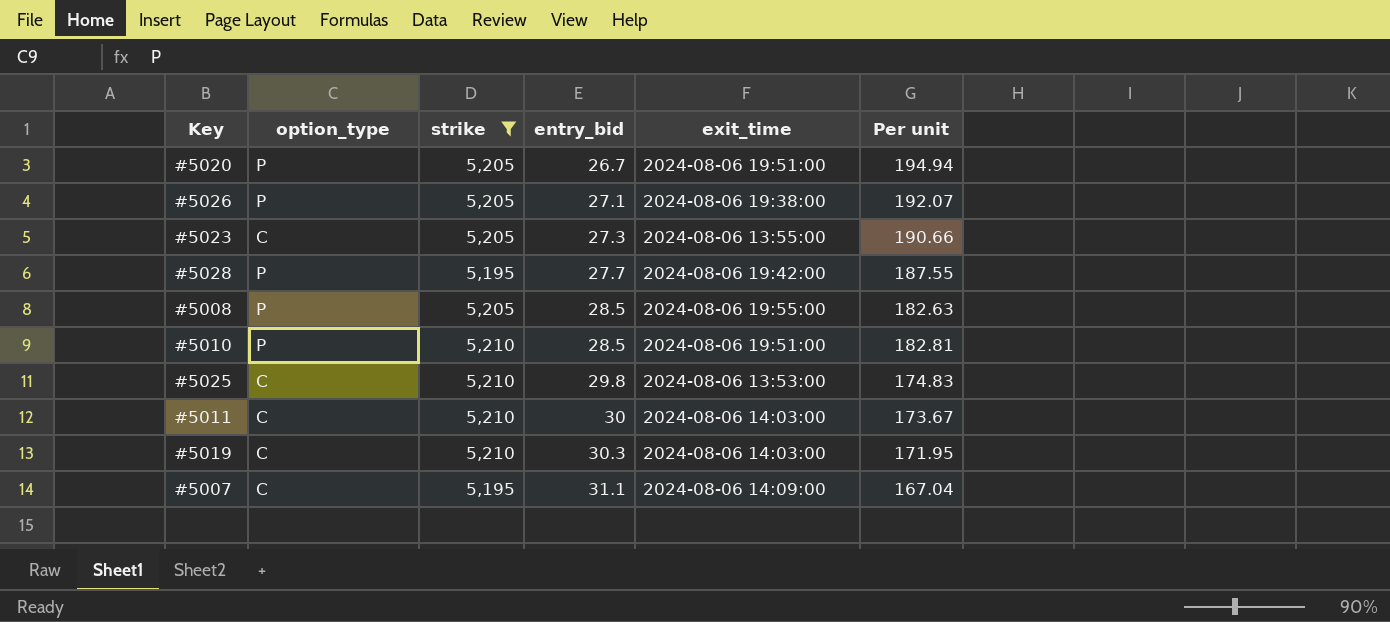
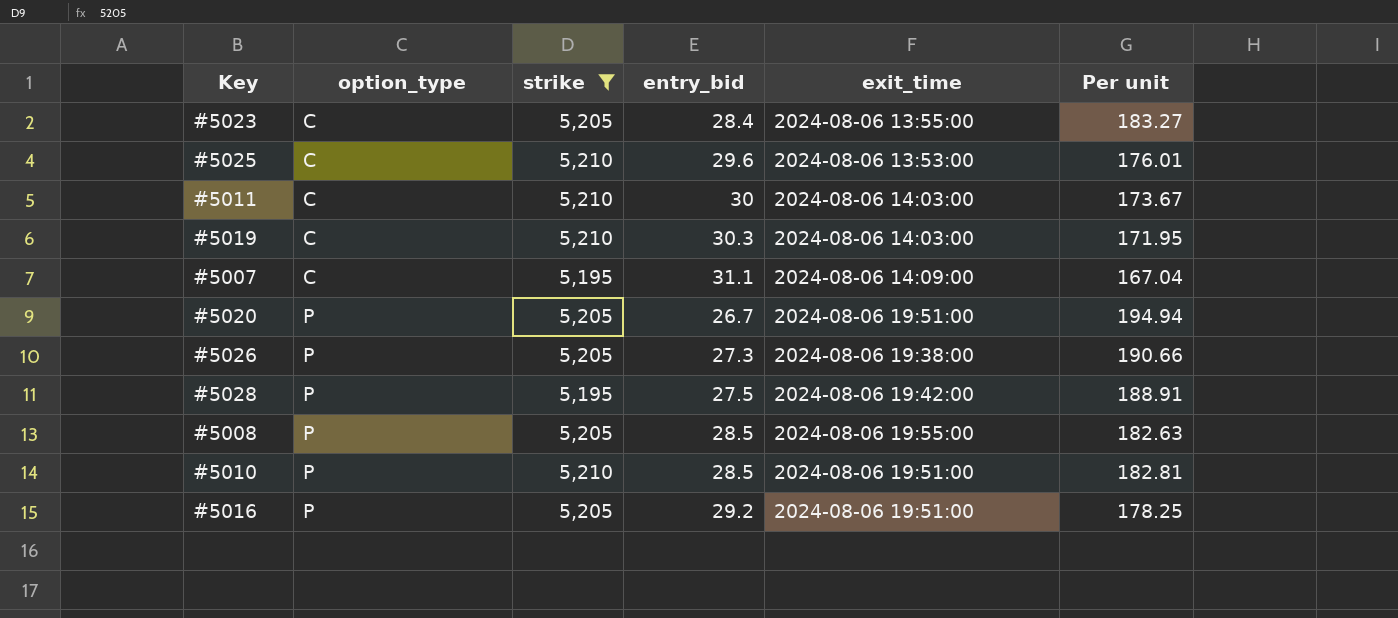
row order: entry_bid ascending -> option_type ascending
#5023 | entry_bid: 27.3 -> 28.4
#5023 | Per unit: 190.66 -> 183.27
#5025 | entry_bid: 29.8 -> 29.6
#5025 | Per unit: 174.83 -> 176.01
#5026 | entry_bid: 27.1 -> 27.3
#5026 | Per unit: 192.07 -> 190.66
#5028 | entry_bid: 27.7 -> 27.5
#5028 | Per unit: 187.55 -> 188.91
row #5016: none -> P | 5,205 | 29.2 | 2024-08-06 19:51:00 | 178.25

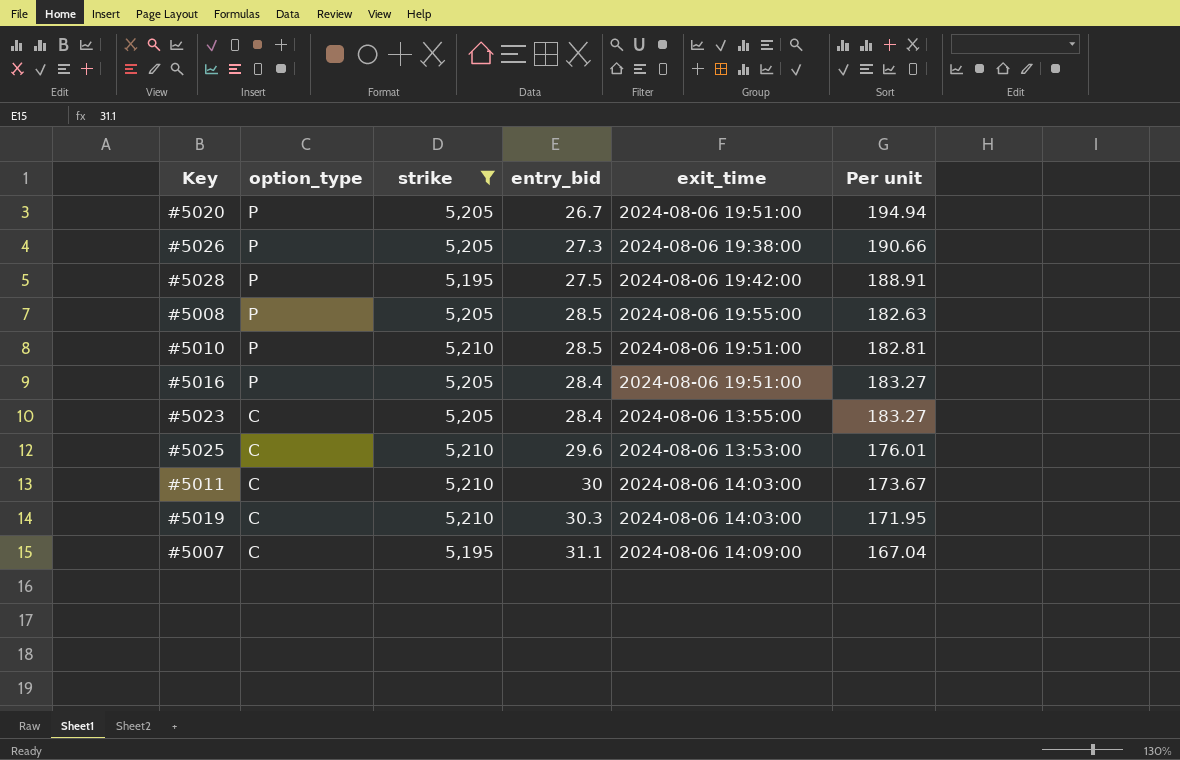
row order: option_type ascending -> option_type descending
#5016 | entry_bid: 29.2 -> 28.4
#5016 | Per unit: 178.25 -> 183.27

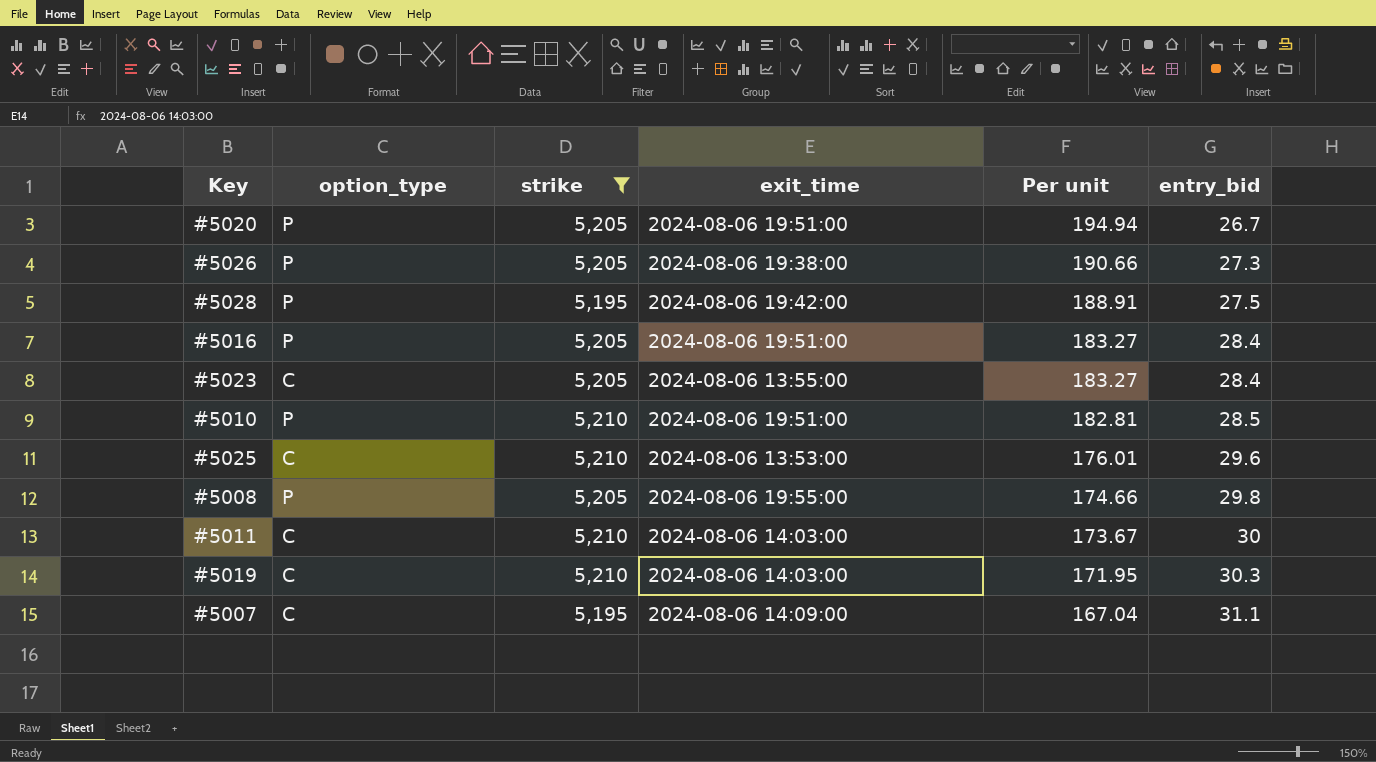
row order: option_type descending -> Per unit descending
column entry_bid | position: 4 -> 6
#5008 | Per unit: 182.63 -> 174.66
#5008 | entry_bid: 28.5 -> 29.8

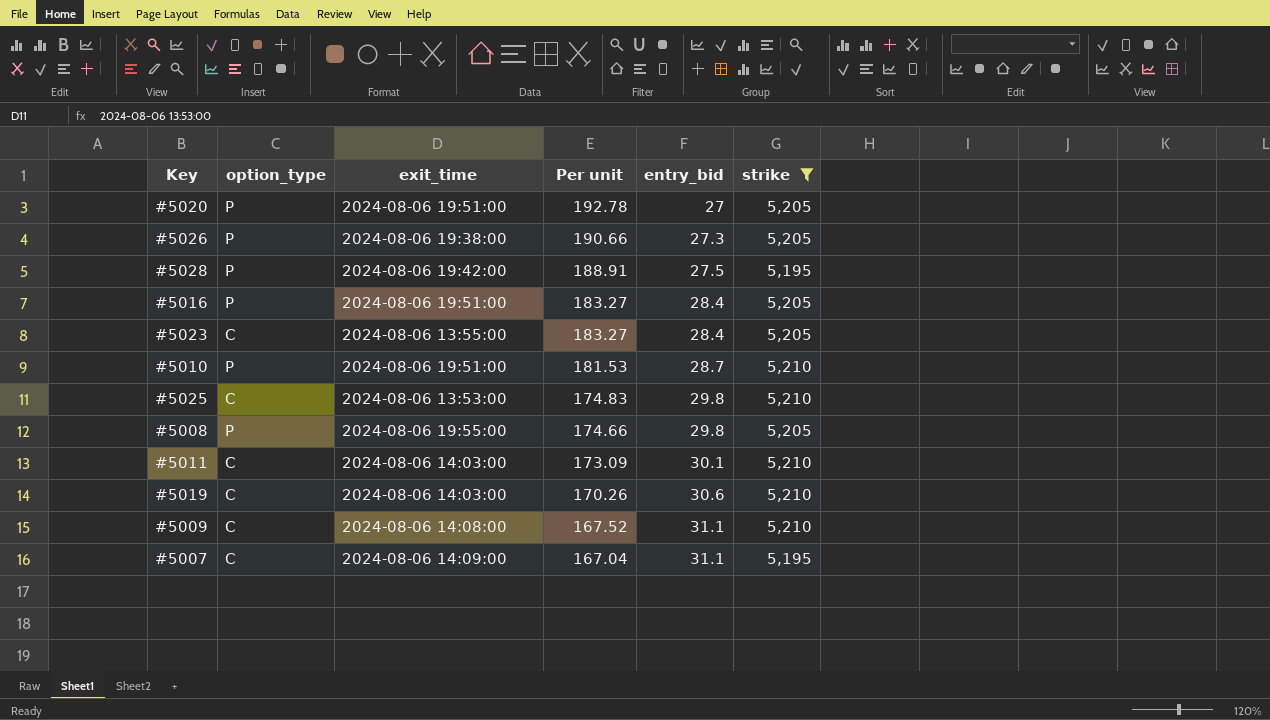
column strike | position: 3 -> 6
#5020 | Per unit: 194.94 -> 192.78
#5020 | entry_bid: 26.7 -> 27
#5010 | Per unit: 182.81 -> 181.53
#5010 | entry_bid: 28.5 -> 28.7
#5025 | Per unit: 176.01 -> 174.83
#5025 | entry_bid: 29.6 -> 29.8
#5011 | Per unit: 173.67 -> 173.09
#5011 | entry_bid: 30 -> 30.1
#5019 | Per unit: 171.95 -> 170.26
#5019 | entry_bid: 30.3 -> 30.6
row #5009: none -> C | 2024-08-06 14:08:00 | 167.52 | 31.1 | 5,210

